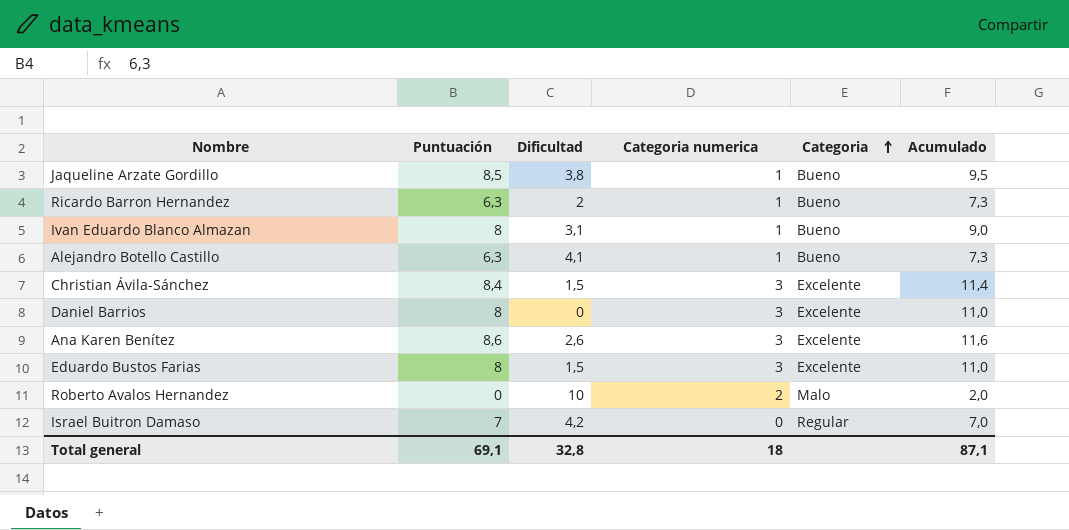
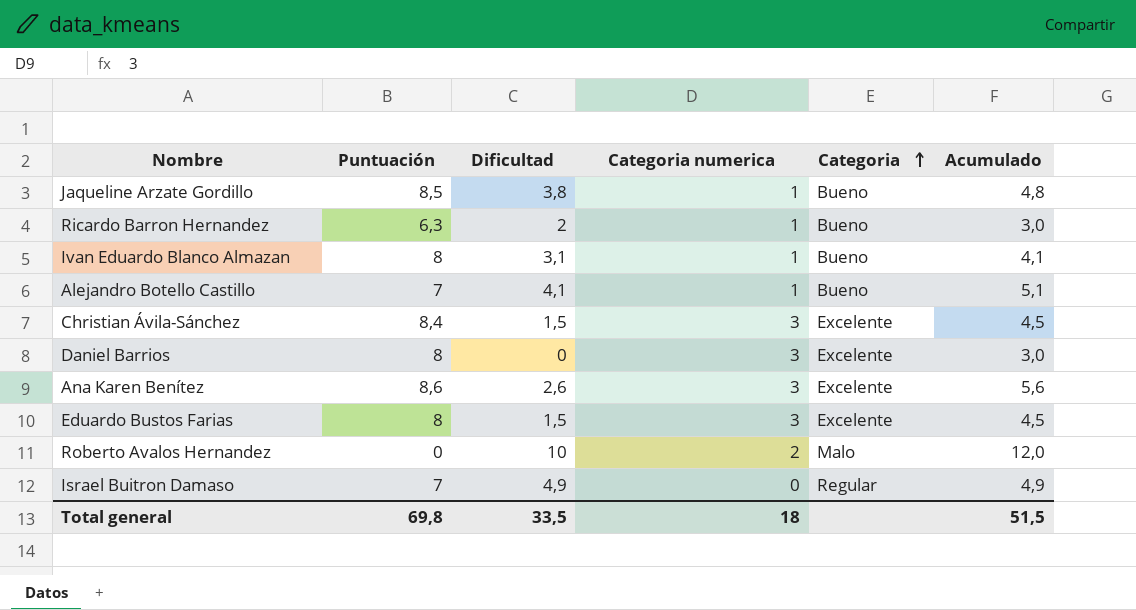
column Acumulado | formula: [Puntuación] + [Categoria numerica] -> [Dificultad] + [Categoria numerica]
Alejandro Botello Castillo | Puntuación: 6,3 -> 7
Israel Buitron Damaso | Dificultad: 4,2 -> 4,9
Total general | Puntuación: 69,1 -> 69,8
Total general | Dificultad: 32,8 -> 33,5
Total general | Acumulado: 87,1 -> 51,5

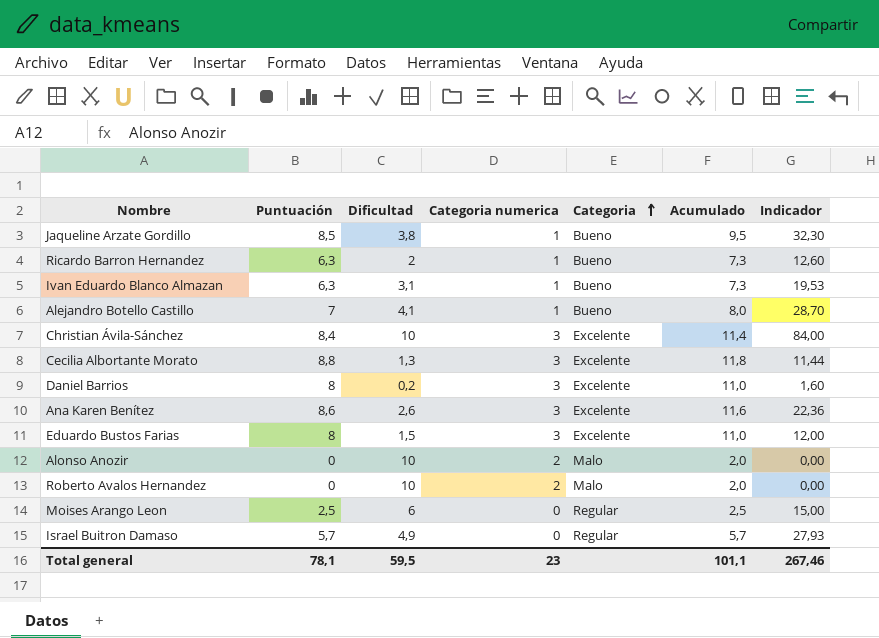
column Acumulado | formula: [Dificultad] + [Categoria numerica] -> [Puntuación] + [Categoria numerica]
column Indicador | formula: none -> [Puntuación] * [Dificultad]
Ivan Eduardo Blanco Almazan | Puntuación: 8 -> 6,3
Christian Ávila-Sánchez | Dificultad: 1,5 -> 10
row Cecilia Albortante Morato: none -> 8,8 | 1,3 | 3 | Excelente | 11,8 | 11,44
Daniel Barrios | Dificultad: 0 -> 0,2
row Alonso Anozir: none -> 0 | 10 | 2 | Malo | 2,0 | 0,00
row Moises Arango Leon: none -> 2,5 | 6 | 0 | Regular | 2,5 | 15,00
Israel Buitron Damaso | Puntuación: 7 -> 5,7
Total general | Puntuación: 69,8 -> 78,1
Total general | Dificultad: 33,5 -> 59,5
Total general | Categoria numerica: 18 -> 23
Total general | Acumulado: 51,5 -> 101,1

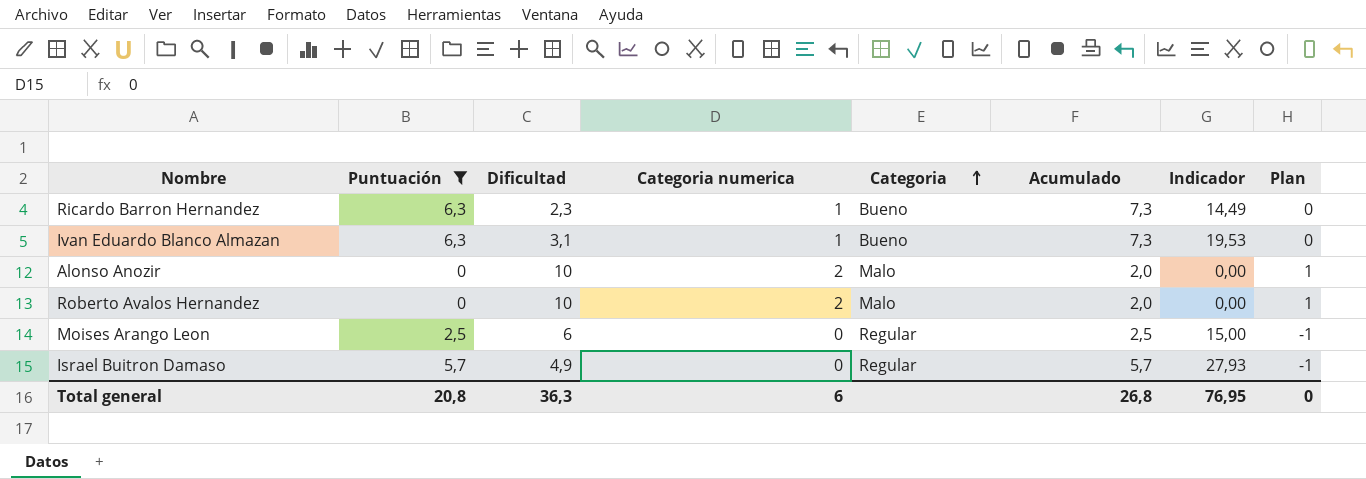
filter: none -> Puntuación <= 6,3
column Plan | formula: none -> [Categoria numerica] - 1
Ricardo Barron Hernandez | Dificultad: 2 -> 2,3
Ricardo Barron Hernandez | Indicador: 12,60 -> 14,49
Total general | Puntuación: 78,1 -> 20,8
Total general | Dificultad: 59,5 -> 36,3
Total general | Categoria numerica: 23 -> 6
Total general | Acumulado: 101,1 -> 26,8
Total general | Indicador: 267,46 -> 76,95

